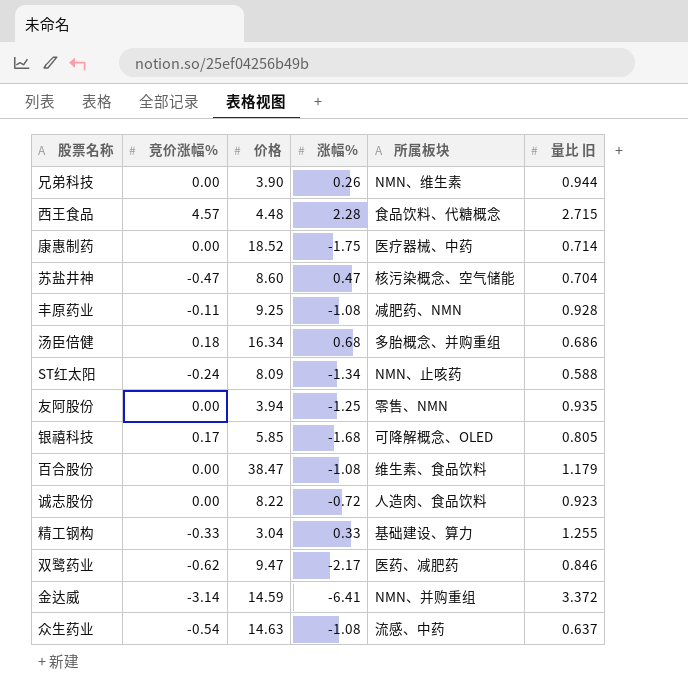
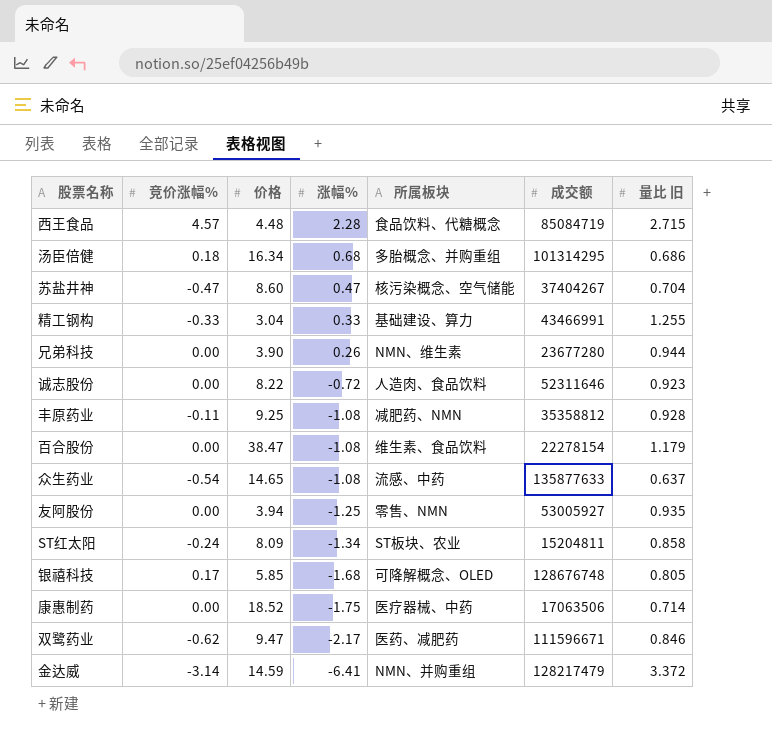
row order: none -> 涨幅% descending
column 成交额 | position: none -> 6
众生药业 | 价格: 14.63 -> 14.65
ST红太阳 | 所属板块: NMN、止咳药 -> ST板块、农业
ST红太阳 | 量比 旧: 0.588 -> 0.858

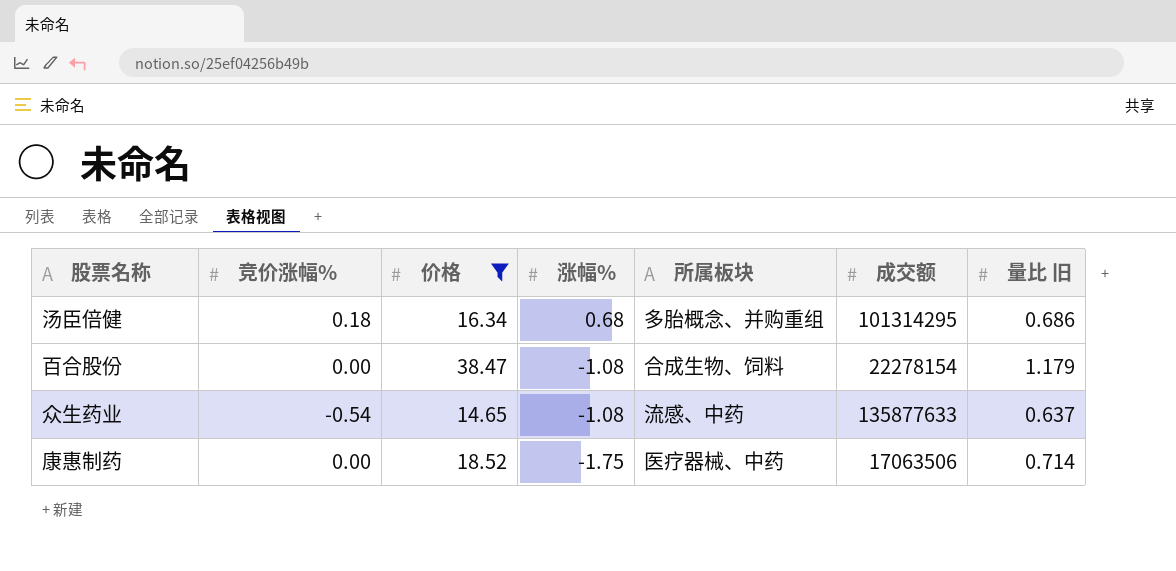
filter: none -> 价格 >= 14.65
百合股份 | 所属板块: 维生素、食品饮料 -> 合成生物、饲料

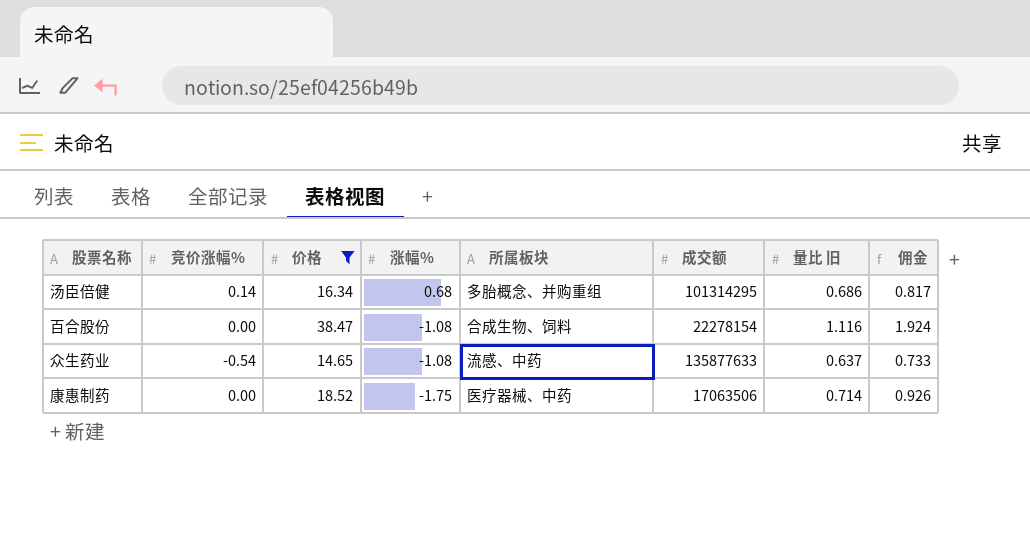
column 佣金 | formula: none -> [价格] * 0.05
汤臣倍健 | 竞价涨幅%: 0.18 -> 0.14
百合股份 | 量比 旧: 1.179 -> 1.116

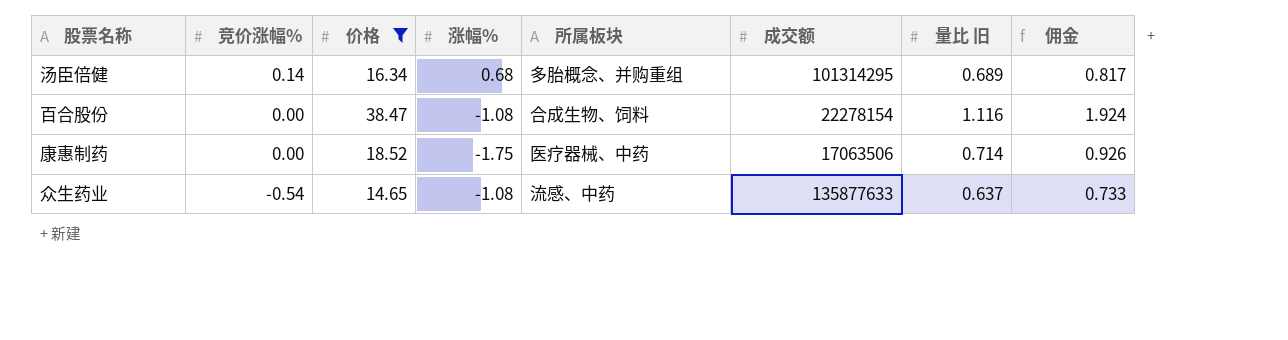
row order: 涨幅% descending -> 竞价涨幅% descending
汤臣倍健 | 量比 旧: 0.686 -> 0.689

